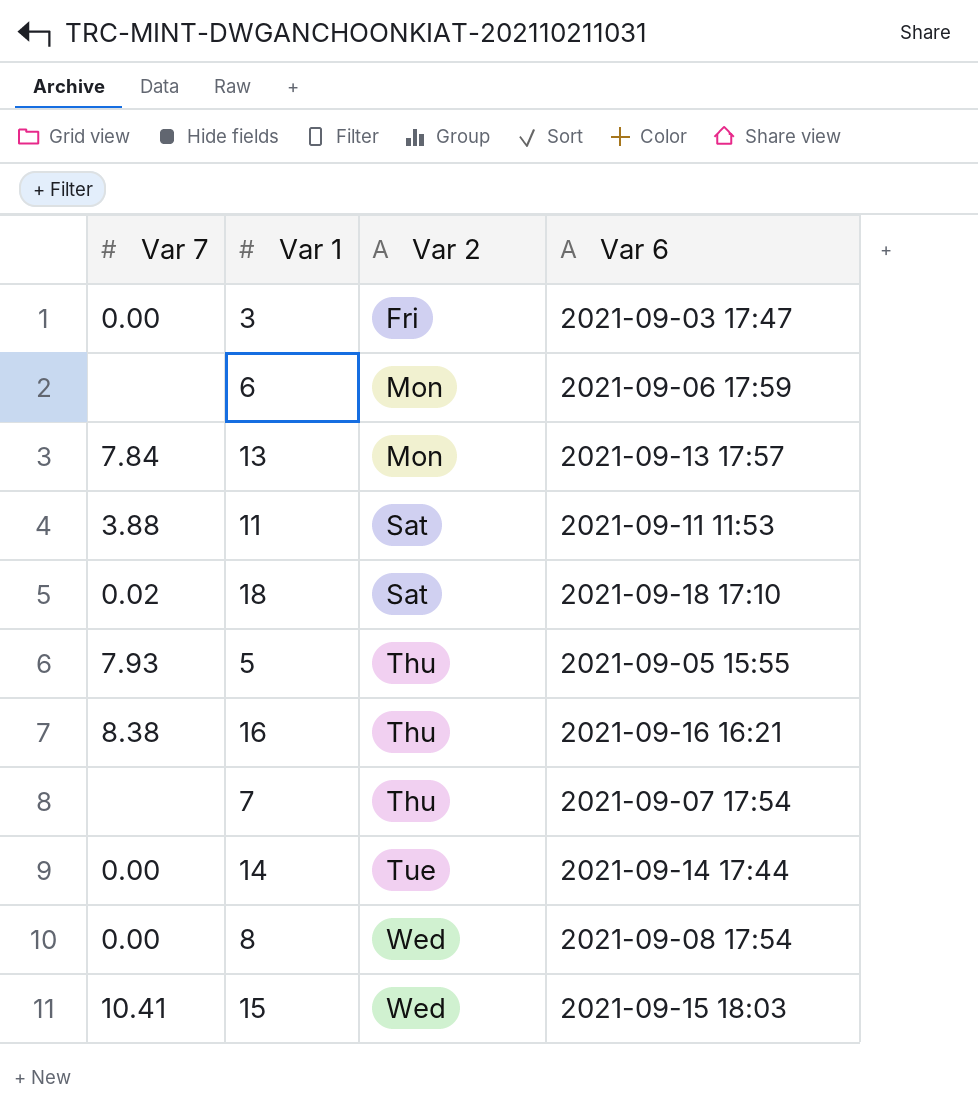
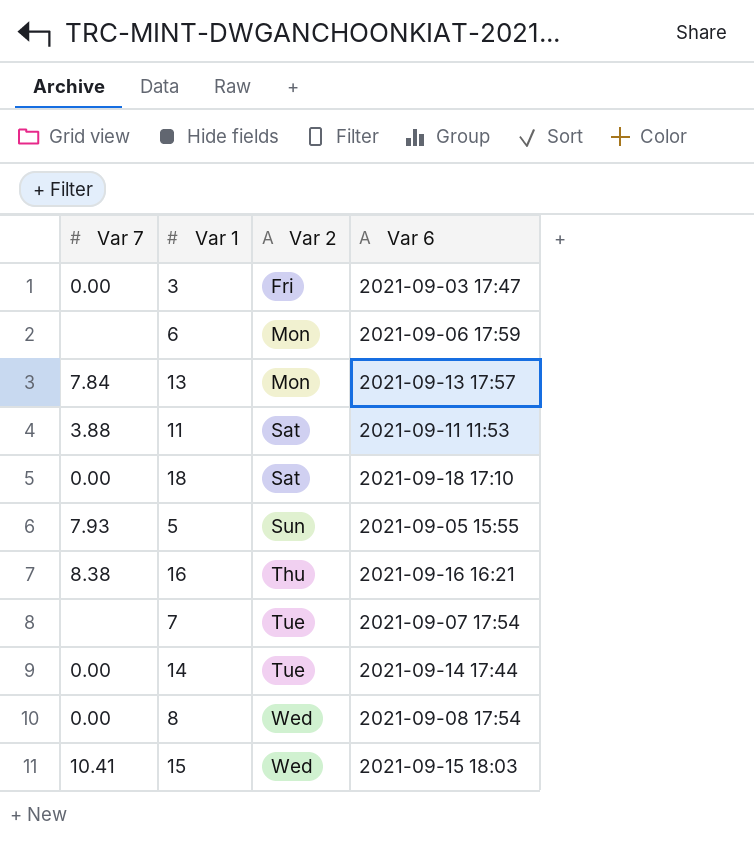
18 | Var 7: 0.02 -> 0.00
5 | Var 2: Thu -> Sun
7 | Var 2: Thu -> Tue

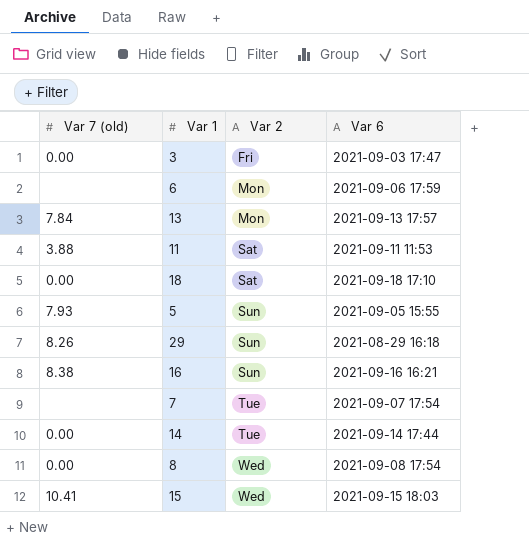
column name: Var 7 -> Var 7 (old)
row 29: none -> 8.26 | Sun | 2021-08-29 16:18
16 | Var 2: Thu -> Sun

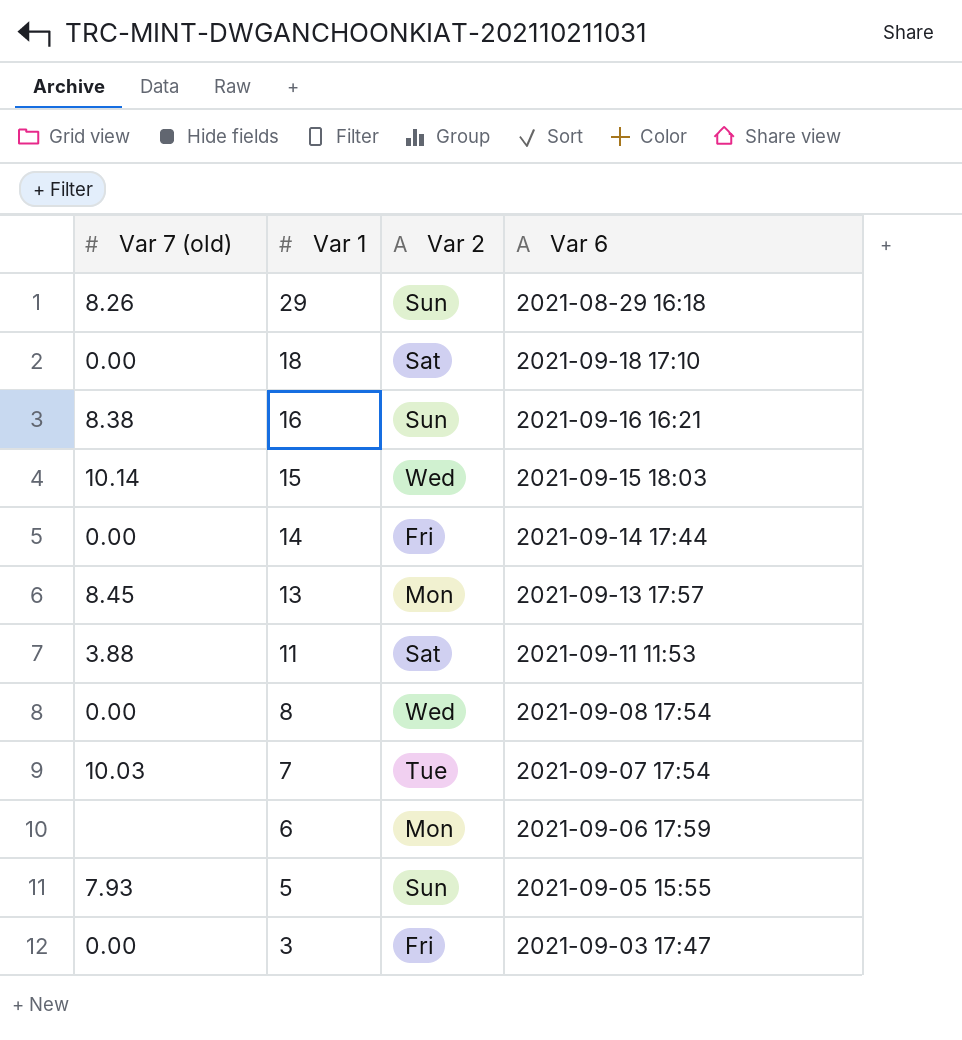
row order: Var 2 ascending -> Var 1 descending
15 | Var 7 (old): 10.41 -> 10.14
14 | Var 2: Tue -> Fri
13 | Var 7 (old): 7.84 -> 8.45
7 | Var 7 (old): none -> 10.03

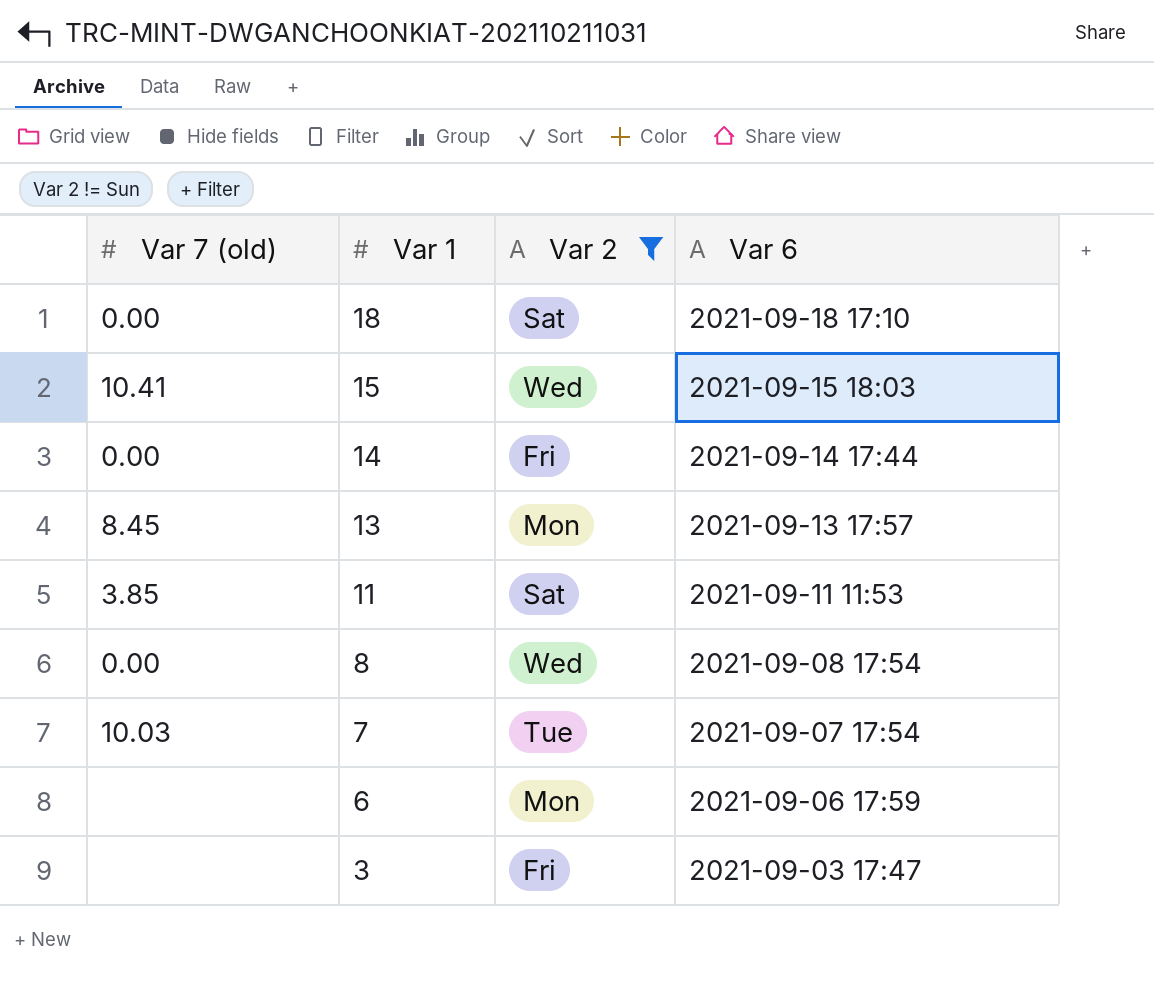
filter: none -> Var 2 != Sun
15 | Var 7 (old): 10.14 -> 10.41
11 | Var 7 (old): 3.88 -> 3.85
3 | Var 7 (old): 0.00 -> none

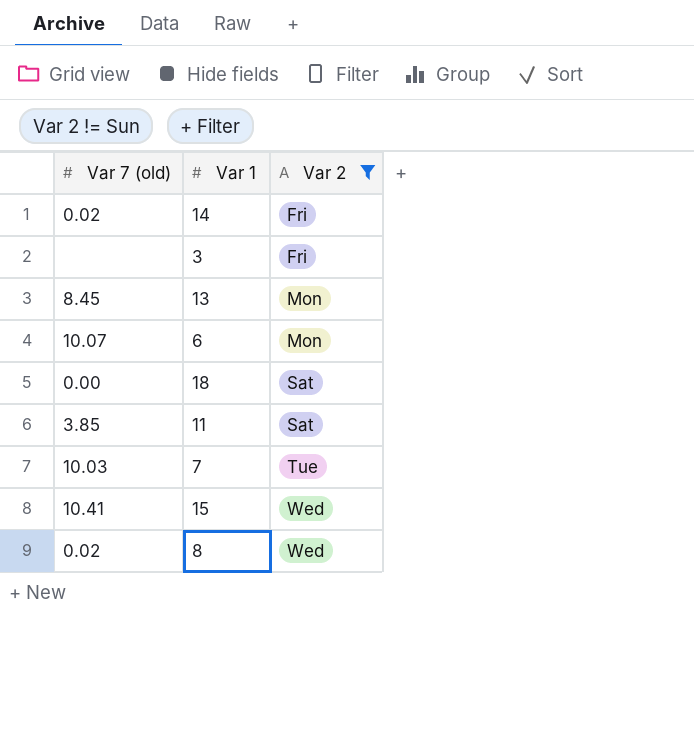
row order: Var 1 descending -> Var 2 ascending
column Var 6 | position: 4 -> none
14 | Var 7 (old): 0.00 -> 0.02
6 | Var 7 (old): none -> 10.07
8 | Var 7 (old): 0.00 -> 0.02

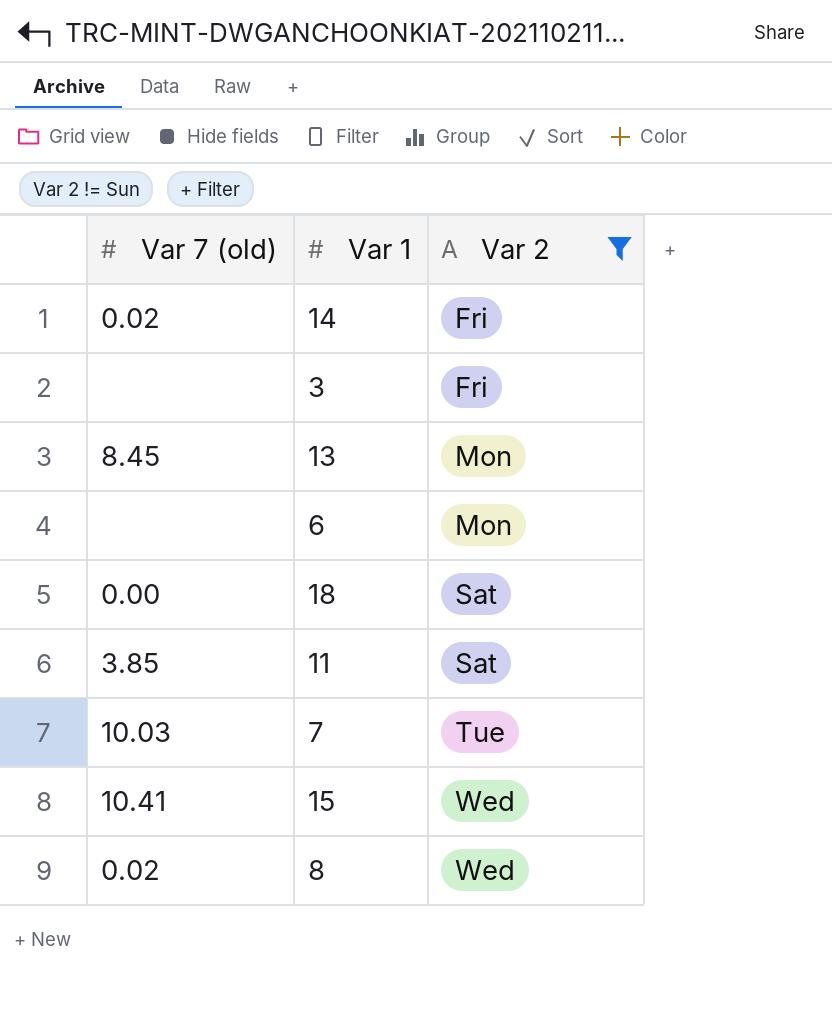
6 | Var 7 (old): 10.07 -> none

